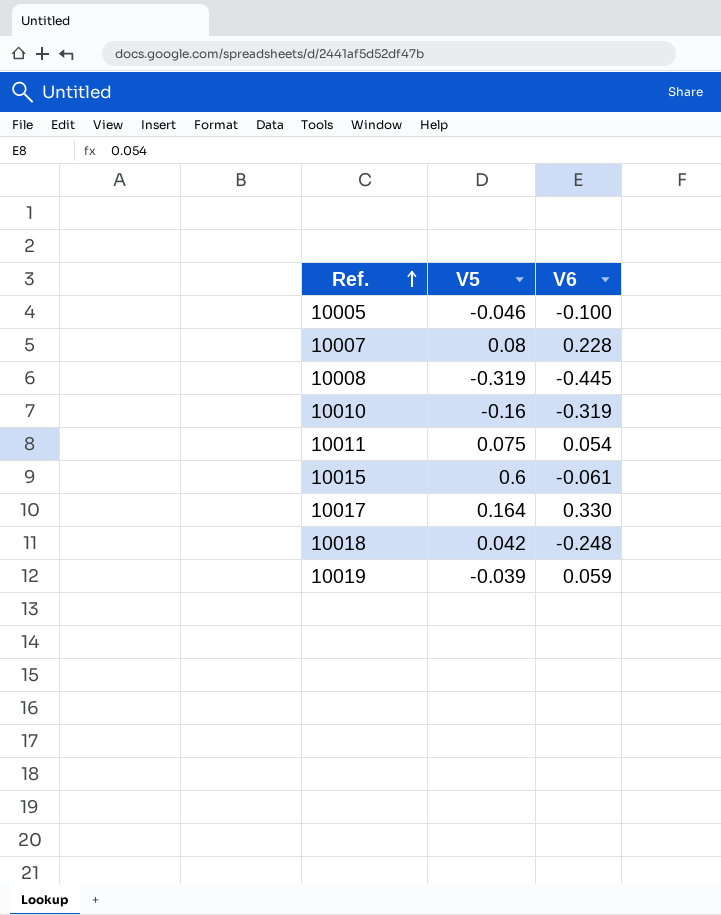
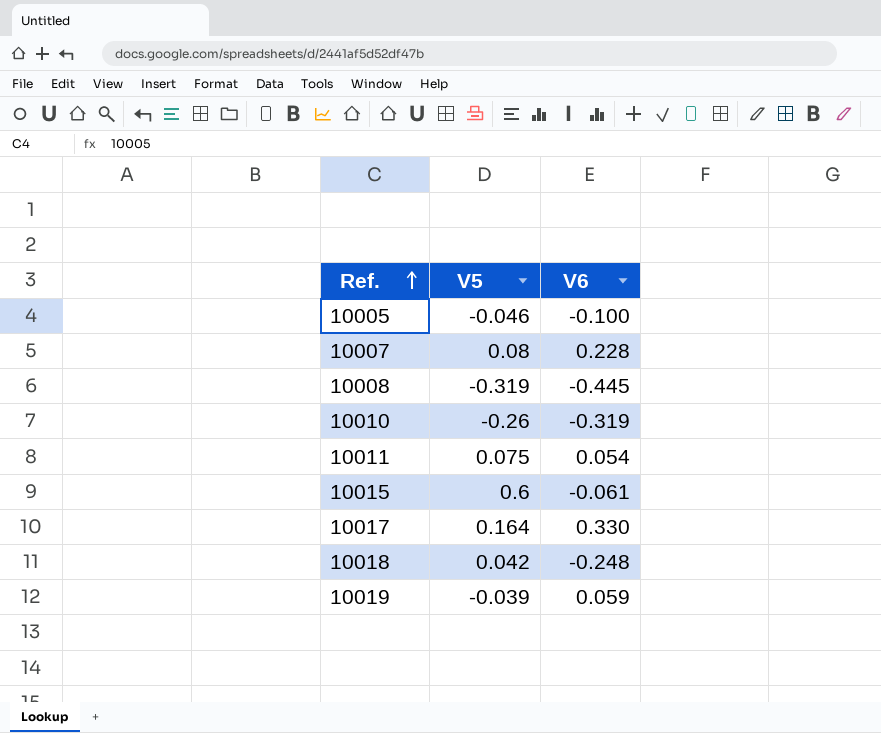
10010 | V5: -0.16 -> -0.26

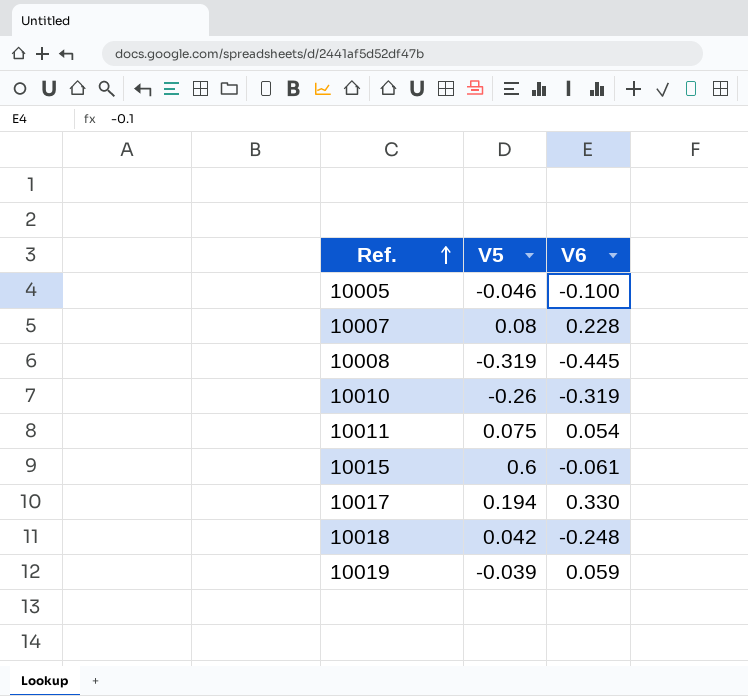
10017 | V5: 0.164 -> 0.194

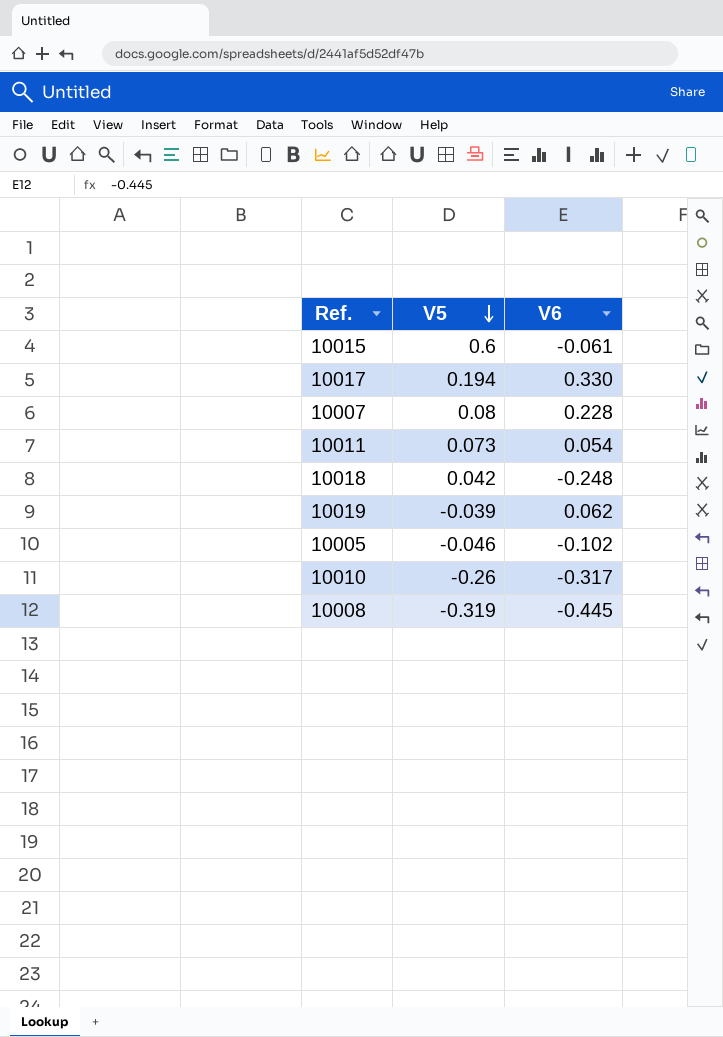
row order: Ref. ascending -> V5 descending
10011 | V5: 0.075 -> 0.073
10019 | V6: 0.059 -> 0.062
10005 | V6: -0.100 -> -0.102
10010 | V6: -0.319 -> -0.317

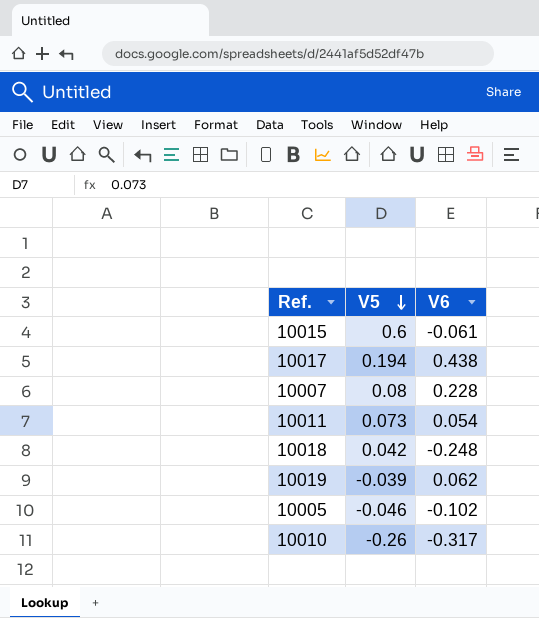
row 10008: -0.319 | -0.445 -> none
10017 | V6: 0.330 -> 0.438

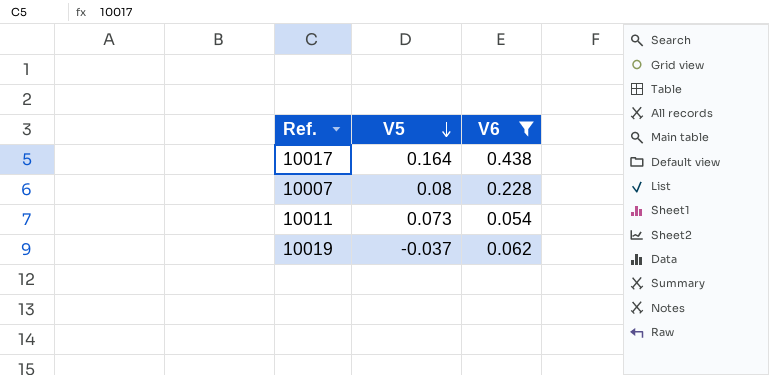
filter: none -> V6 >= 0.054
10017 | V5: 0.194 -> 0.164
10019 | V5: -0.039 -> -0.037

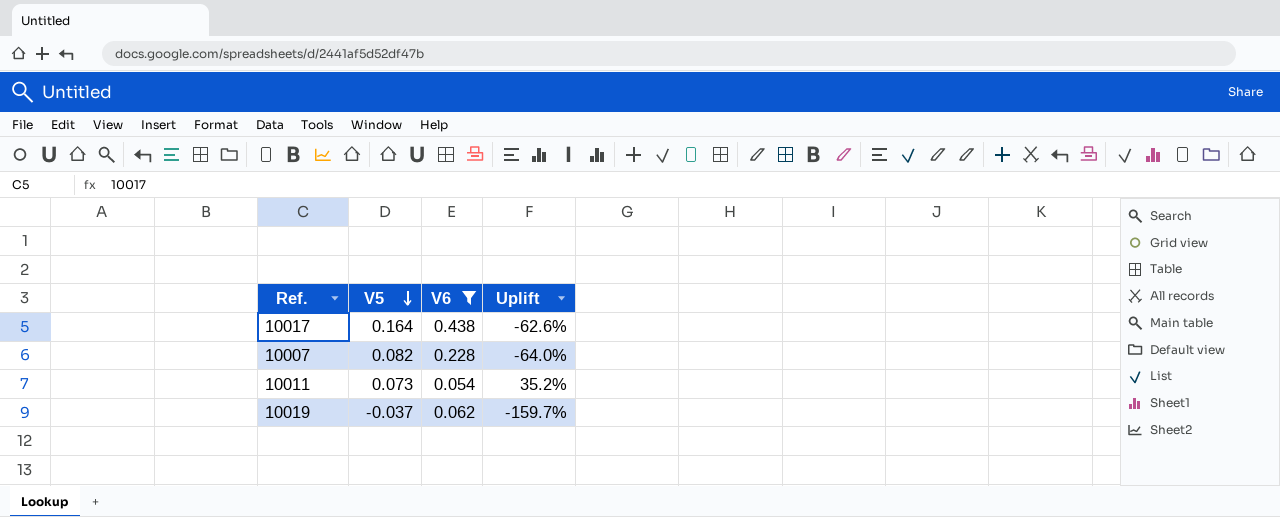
column Uplift | formula: none -> ([V5] - [V6]) / [V6]
10007 | V5: 0.08 -> 0.082

